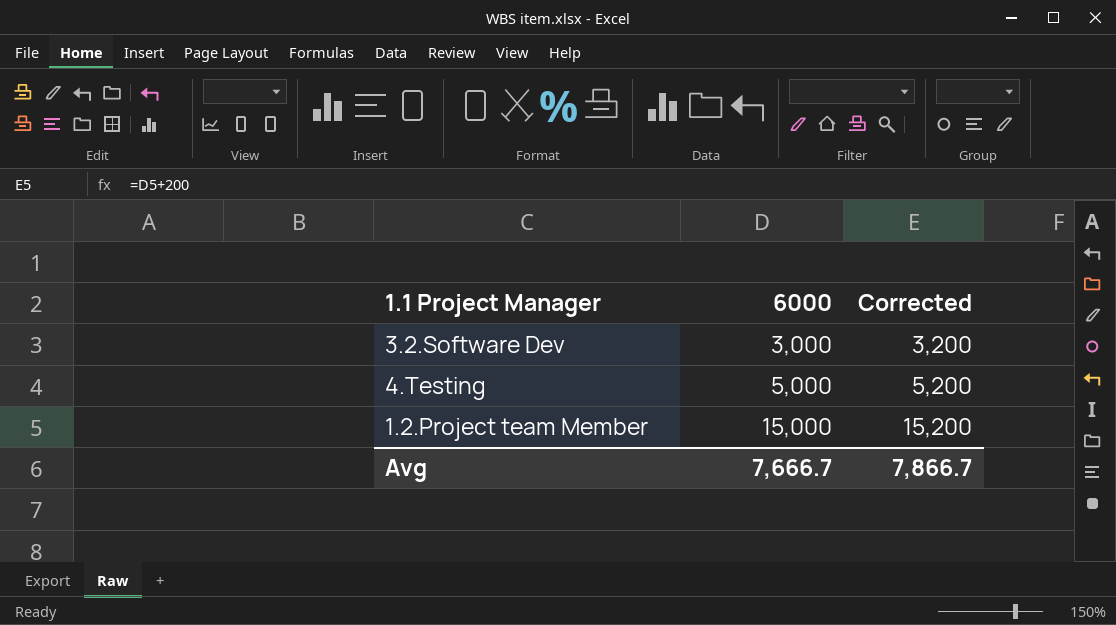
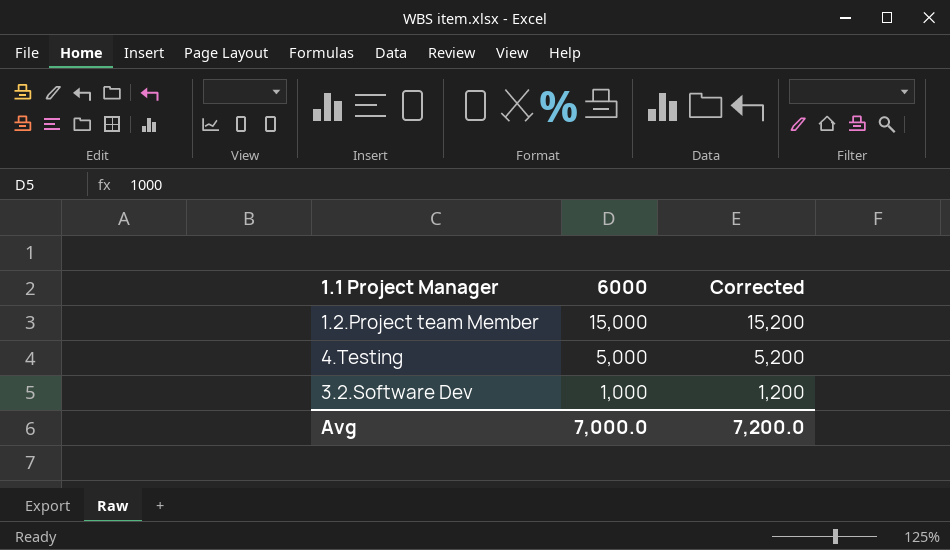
row order: 6000 ascending -> 6000 descending
3.2.Software Dev | 6000: 3,000 -> 1,000
3.2.Software Dev | Corrected: 3,200 -> 1,200
Avg | 6000: 7,666.7 -> 7,000.0
Avg | Corrected: 7,866.7 -> 7,200.0

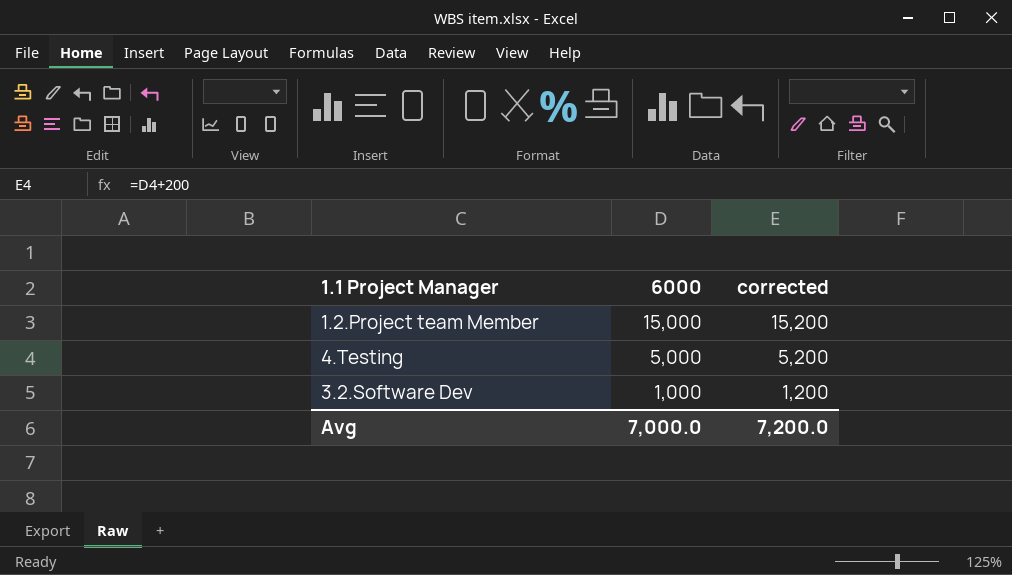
column name: Corrected -> corrected

